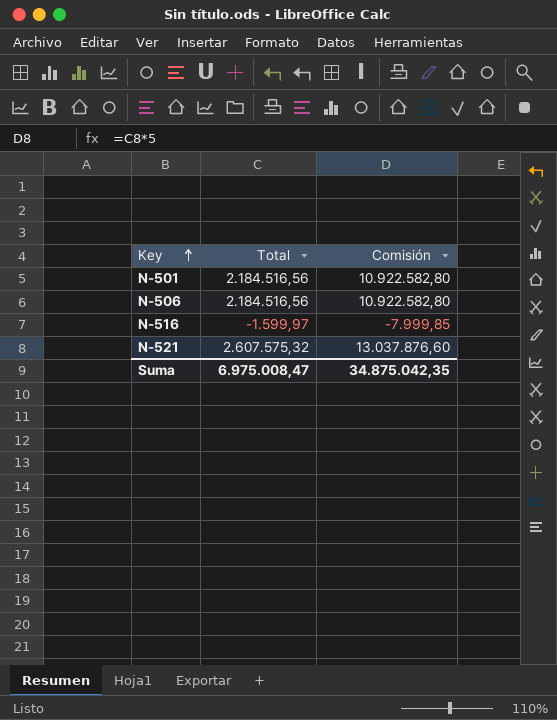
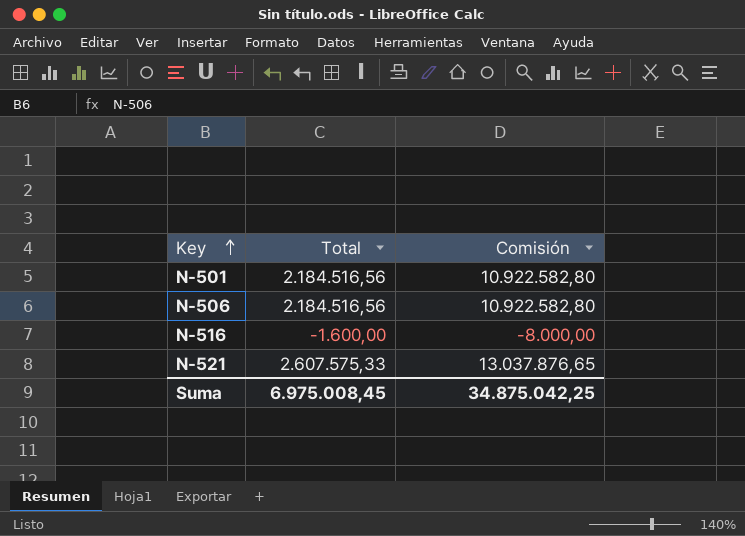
N-516 | Total: -1.599,97 -> -1.600,00
N-516 | Comisión: -7.999,85 -> -8.000,00
N-521 | Total: 2.607.575,32 -> 2.607.575,33
N-521 | Comisión: 13.037.876,60 -> 13.037.876,65
Suma | Total: 6.975.008,47 -> 6.975.008,45
Suma | Comisión: 34.875.042,35 -> 34.875.042,25

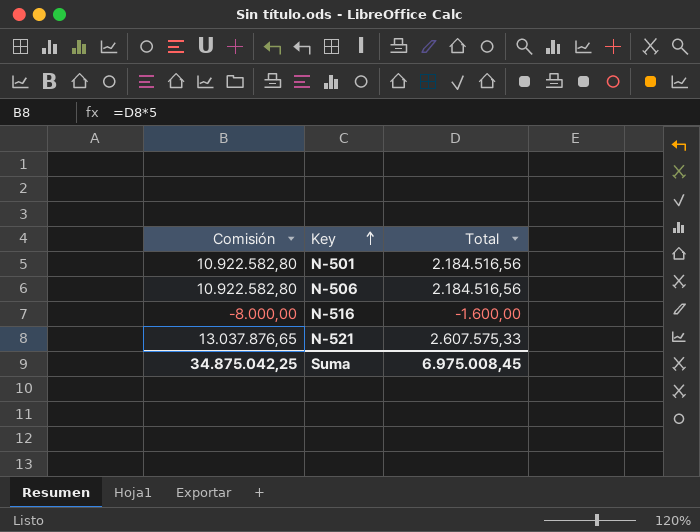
column Comisión | position: 3 -> 1

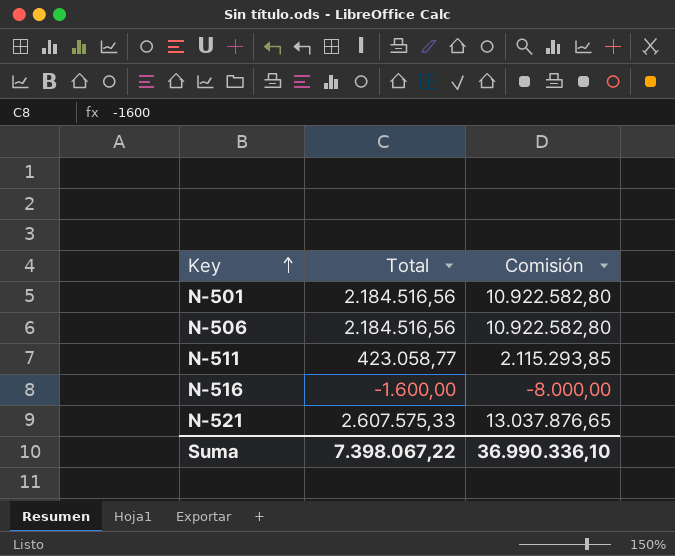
column Comisión | position: 1 -> 3
row N-511: none -> 423.058,77 | 2.115.293,85
Suma | Total: 6.975.008,45 -> 7.398.067,22
Suma | Comisión: 34.875.042,25 -> 36.990.336,10

